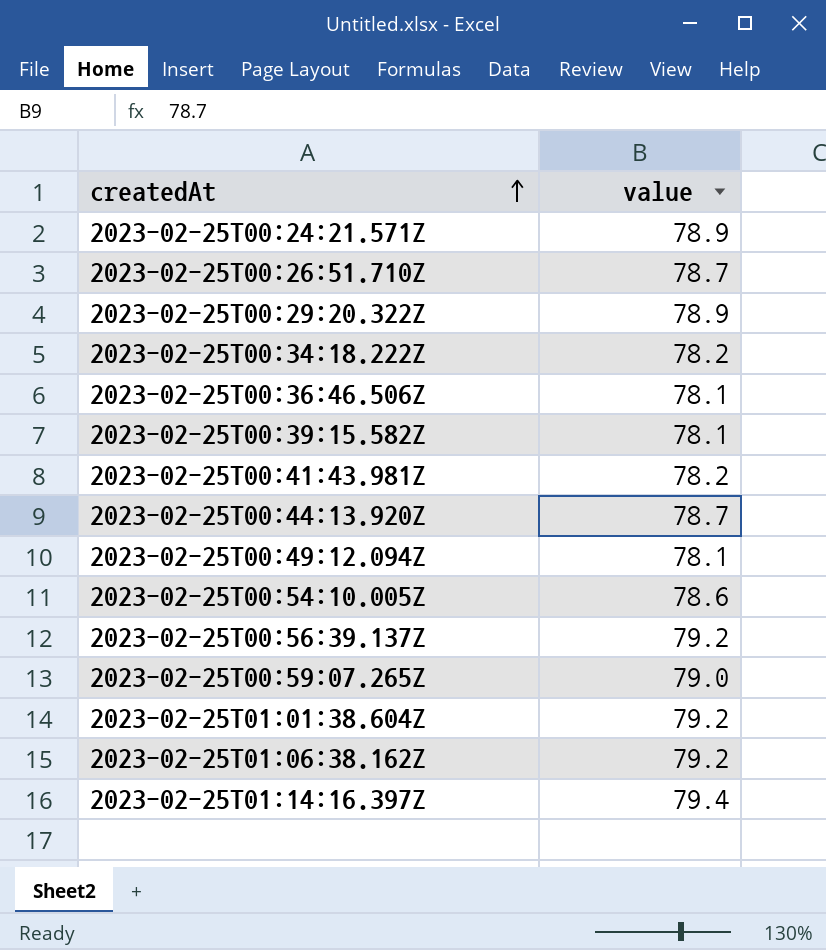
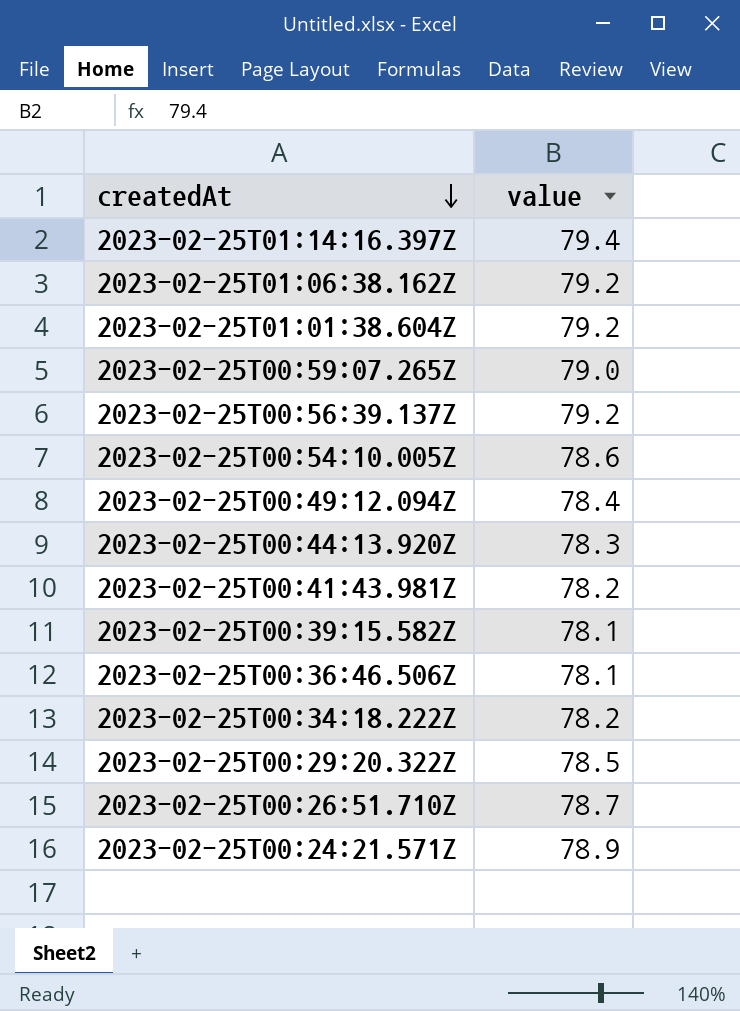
row order: createdAt ascending -> createdAt descending
2023-02-25T00:49:12.094Z | value: 78.1 -> 78.4
2023-02-25T00:44:13.920Z | value: 78.7 -> 78.3
2023-02-25T00:29:20.322Z | value: 78.9 -> 78.5

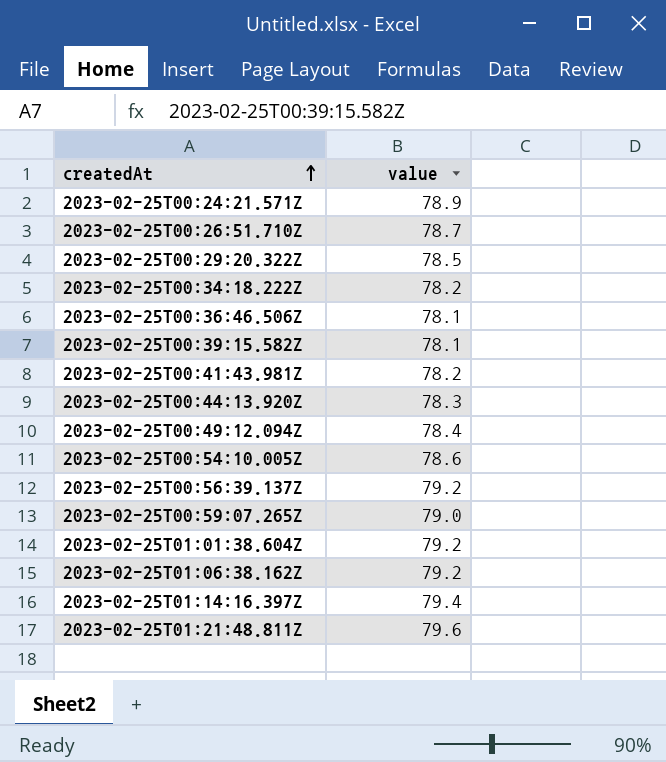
row order: createdAt descending -> createdAt ascending
row 2023-02-25T01:21:48.811Z: none -> 79.6

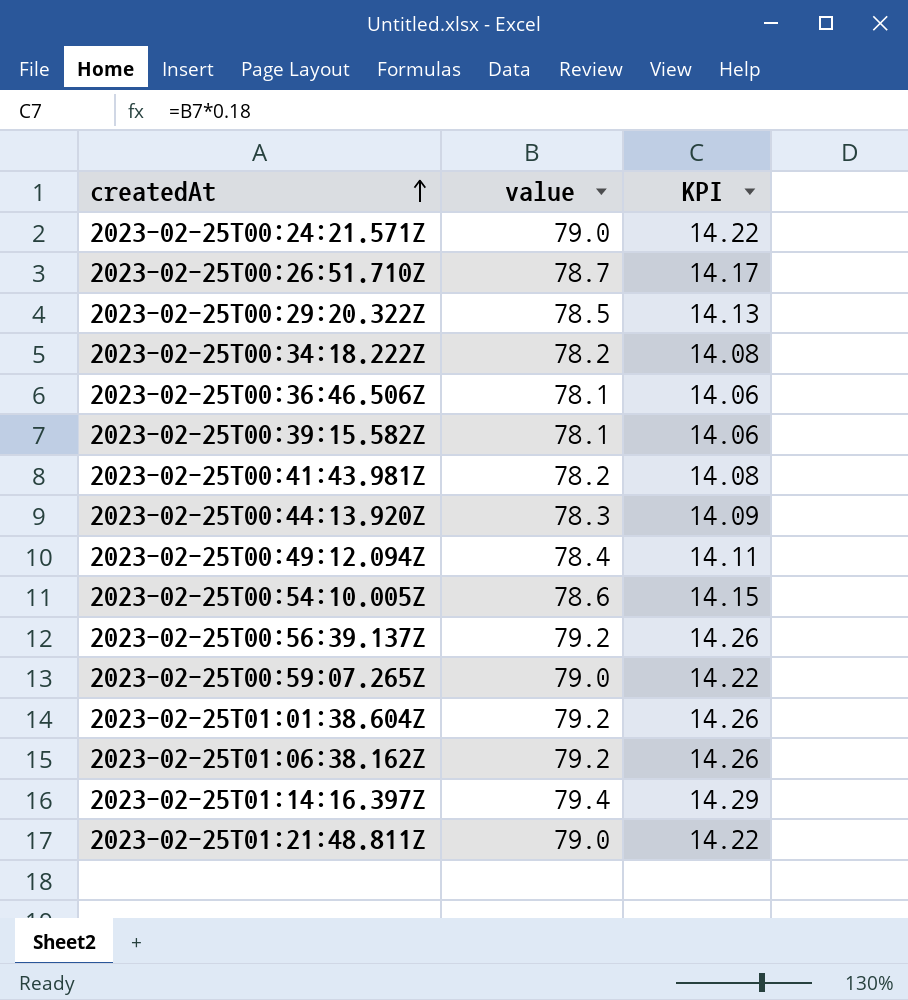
column KPI | formula: none -> [value] * 0.18
2023-02-25T00:24:21.571Z | value: 78.9 -> 79.0
2023-02-25T01:21:48.811Z | value: 79.6 -> 79.0

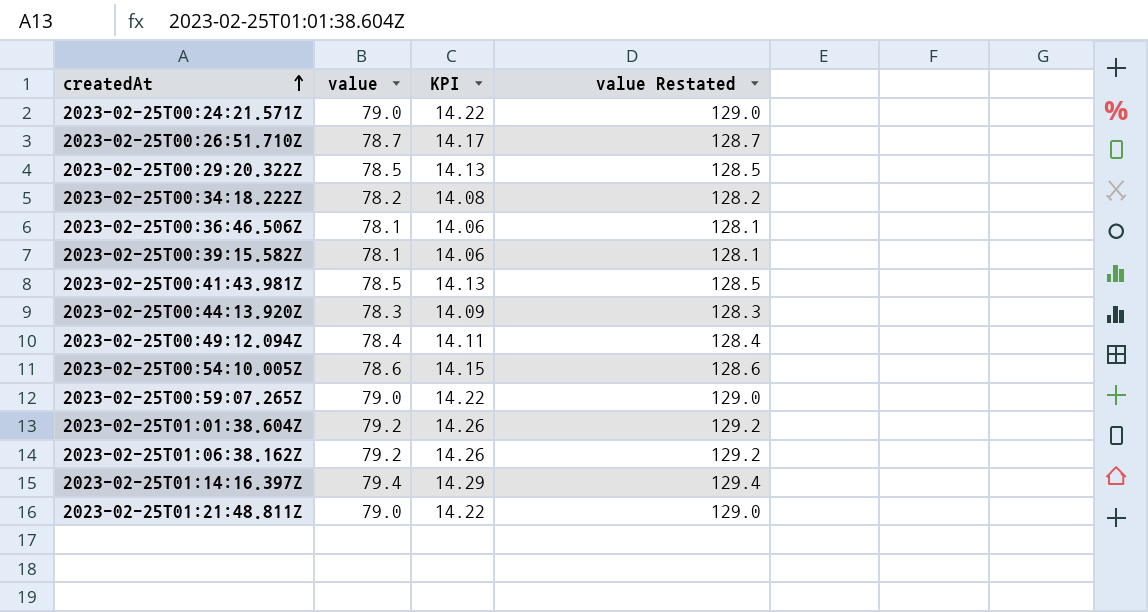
column value Restated | formula: none -> [value] + 50
row 2023-02-25T00:56:39.137Z: 79.2 | 14.26 -> none
2023-02-25T00:41:43.981Z | value: 78.2 -> 78.5
2023-02-25T00:41:43.981Z | KPI: 14.08 -> 14.13

